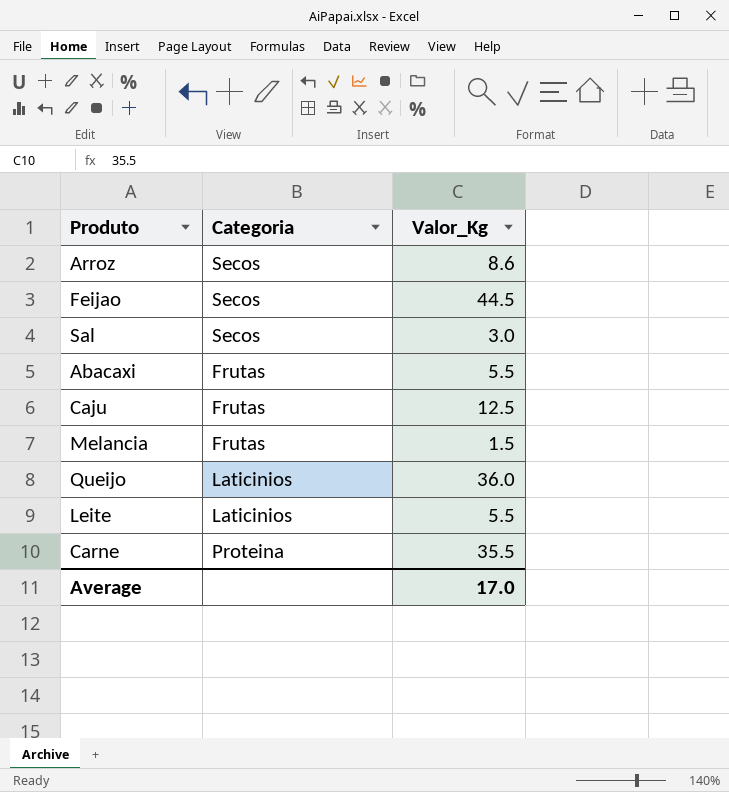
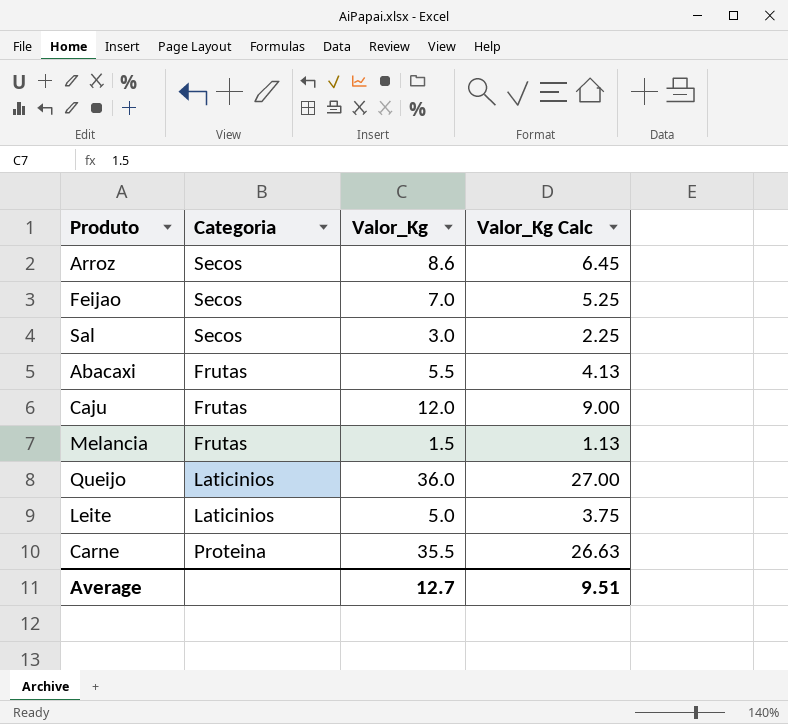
column Valor_Kg Calc | formula: none -> [Valor_Kg] * 0.75
Feijao | Valor_Kg: 44.5 -> 7.0
Caju | Valor_Kg: 12.5 -> 12.0
Leite | Valor_Kg: 5.5 -> 5.0
Average | Valor_Kg: 17.0 -> 12.7

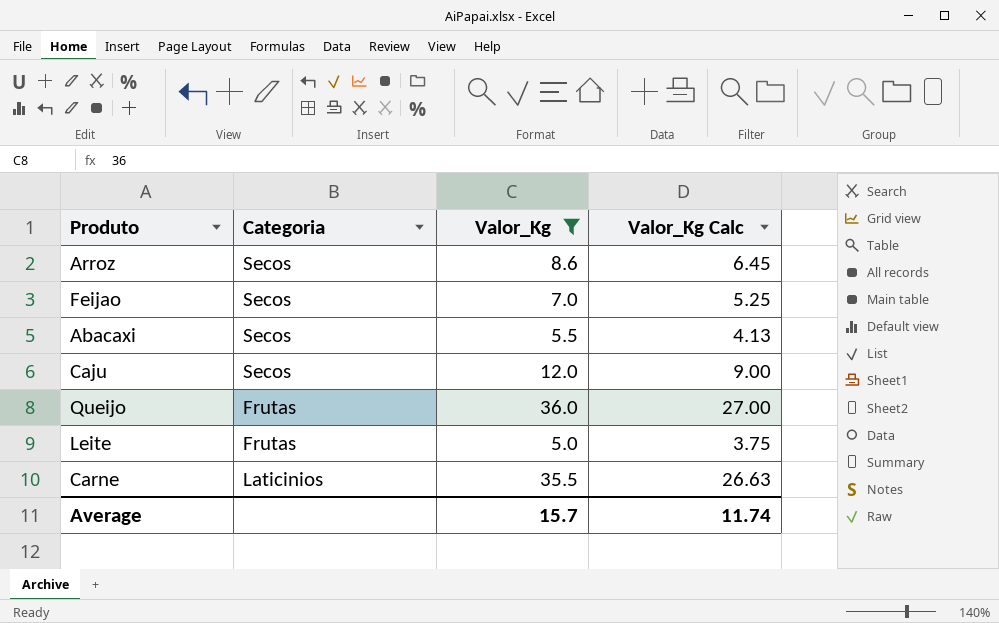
filter: none -> Valor_Kg >= 5.0
Abacaxi | Categoria: Frutas -> Secos
Caju | Categoria: Frutas -> Secos
Queijo | Categoria: Laticinios -> Frutas
Leite | Categoria: Laticinios -> Frutas
Carne | Categoria: Proteina -> Laticinios
Average | Valor_Kg: 12.7 -> 15.7
Average | Valor_Kg Calc: 9.51 -> 11.74

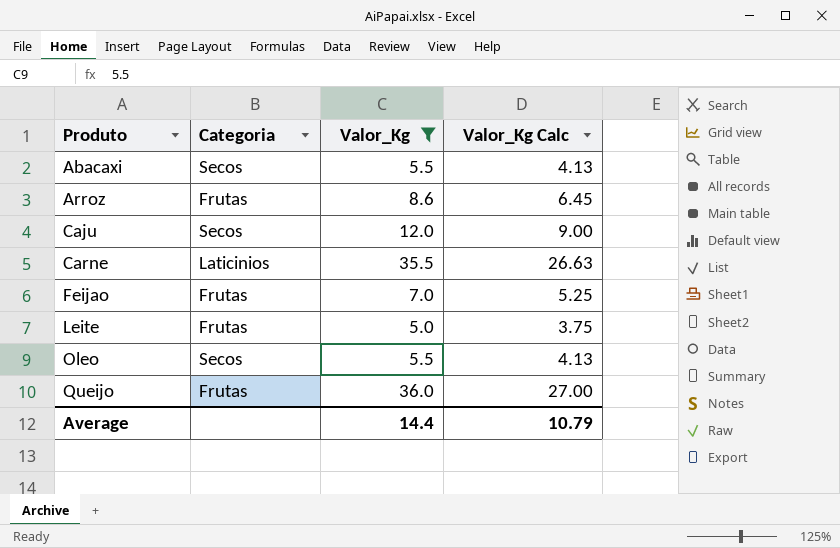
row order: none -> Produto ascending
Arroz | Categoria: Secos -> Frutas
Feijao | Categoria: Secos -> Frutas
row Oleo: none -> Secos | 5.5 | 4.13
Average | Valor_Kg: 15.7 -> 14.4
Average | Valor_Kg Calc: 11.74 -> 10.79

